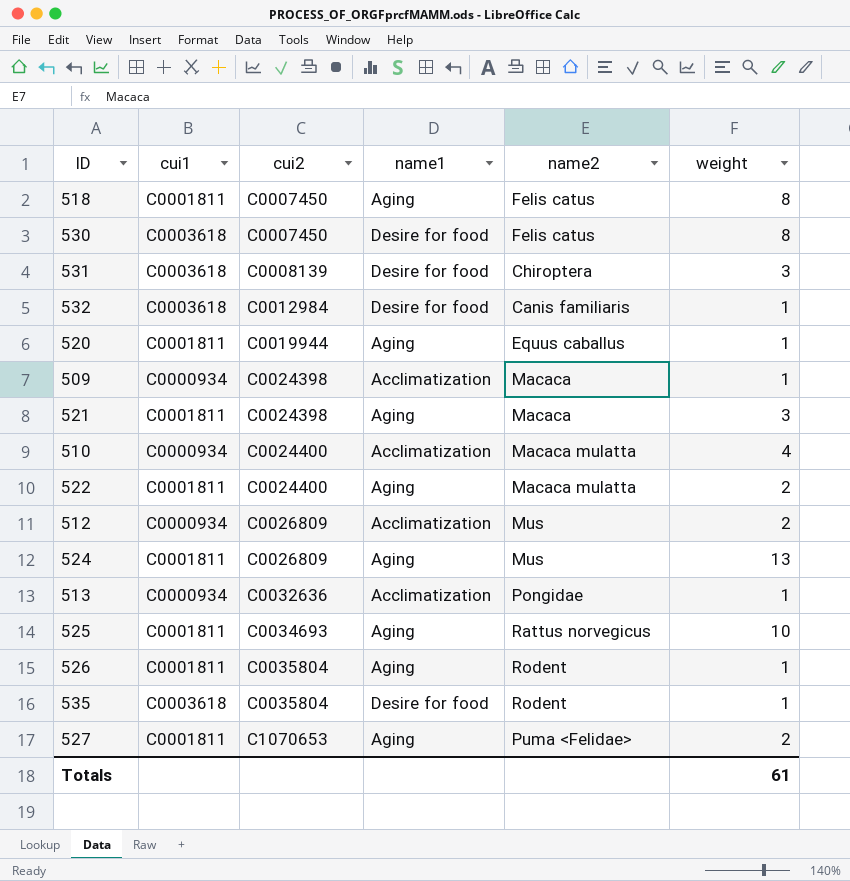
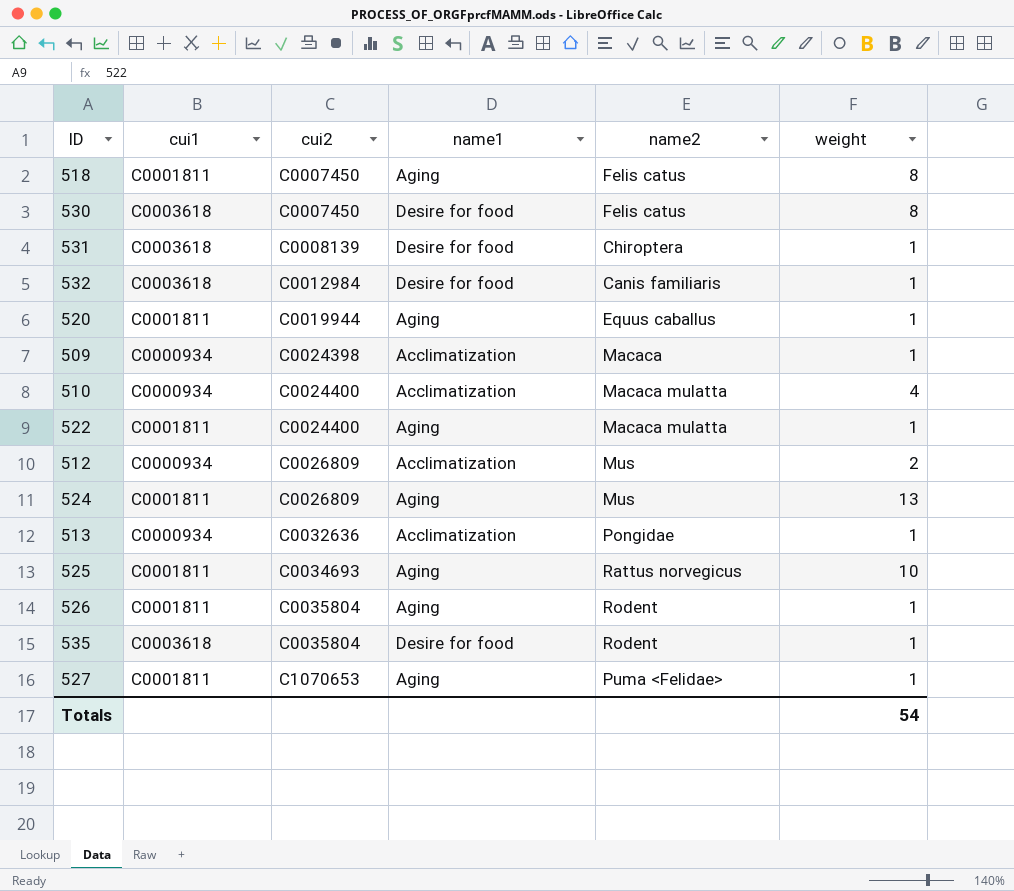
row 521: C0001811 | C0024398 | Aging | Macaca | 3 -> none
531 | weight: 3 -> 1
522 | weight: 2 -> 1
527 | weight: 2 -> 1
Totals | weight: 61 -> 54

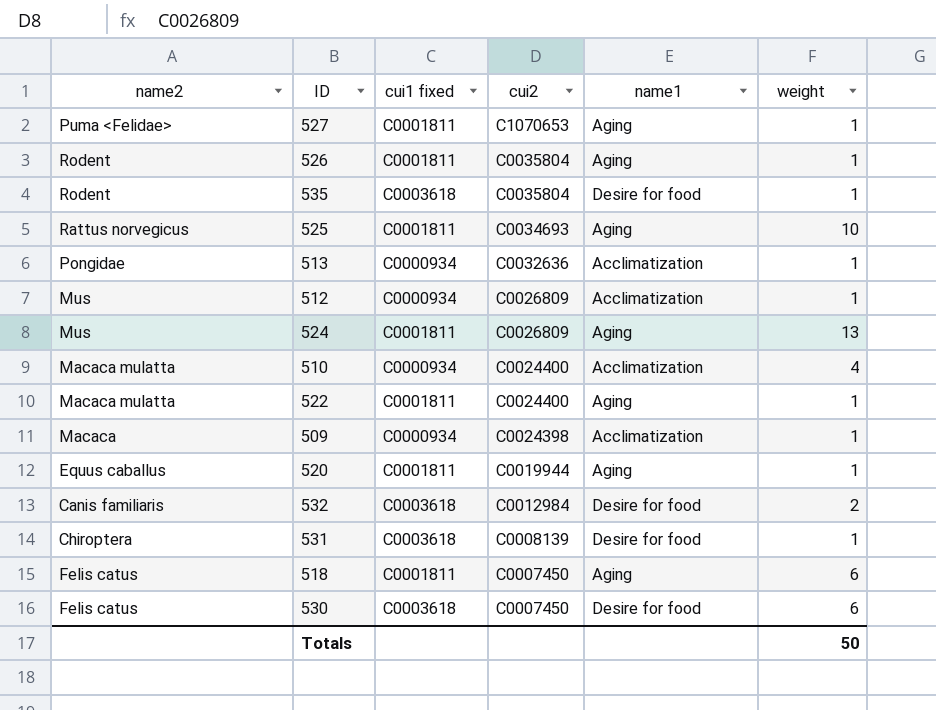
row order: cui2 ascending -> cui2 descending
column name2 | position: 5 -> 1
column name: cui1 -> cui1 fixed
512 | weight: 2 -> 1
532 | weight: 1 -> 2
518 | weight: 8 -> 6
530 | weight: 8 -> 6
Totals | weight: 54 -> 50

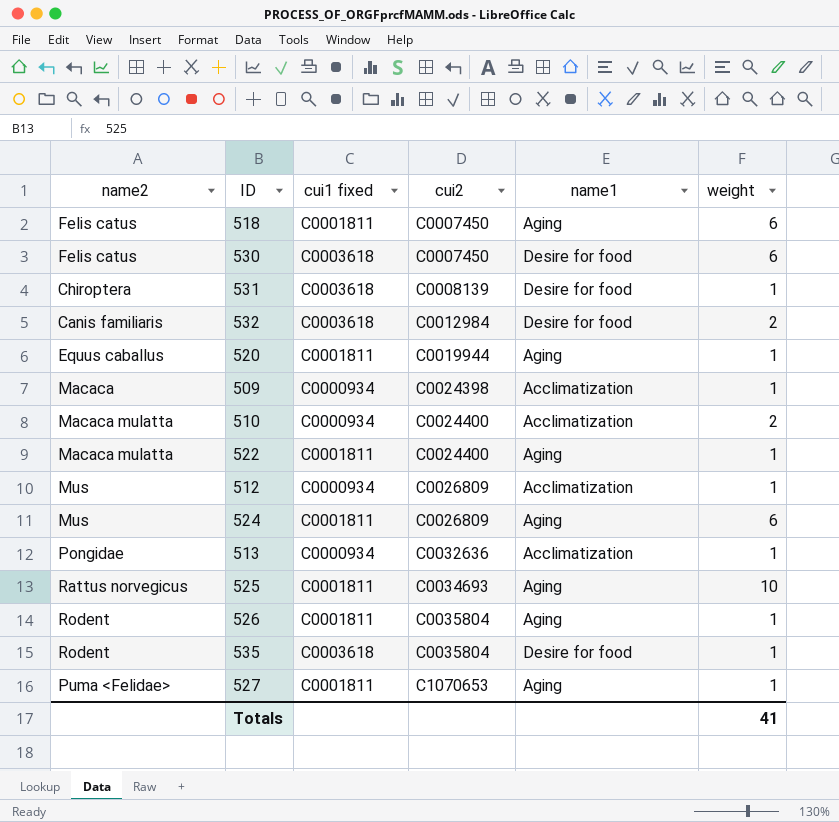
row order: cui2 descending -> cui2 ascending
510 | weight: 4 -> 2
524 | weight: 13 -> 6
Totals | weight: 50 -> 41

